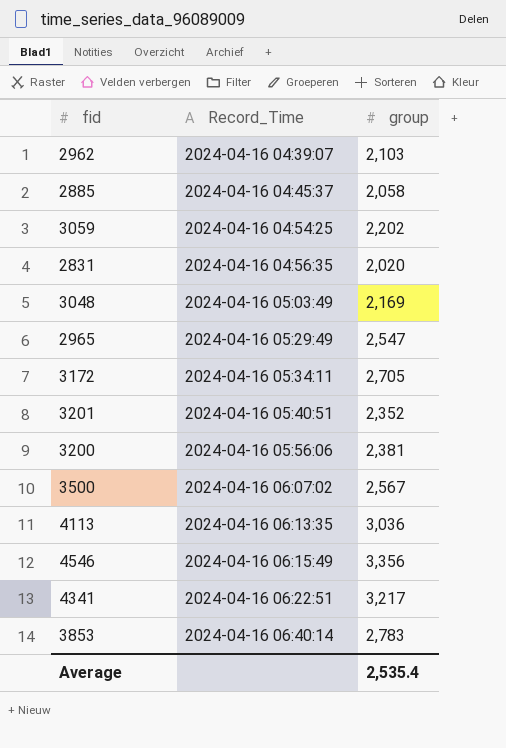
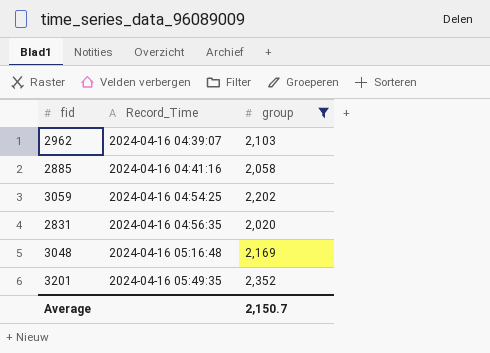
filter: none -> group <= 2,352
2885 | Record_Time: 2024-04-16 04:45:37 -> 2024-04-16 04:41:16
3048 | Record_Time: 2024-04-16 05:03:49 -> 2024-04-16 05:16:48
3201 | Record_Time: 2024-04-16 05:40:51 -> 2024-04-16 05:49:35
Average | group: 2,535.4 -> 2,150.7

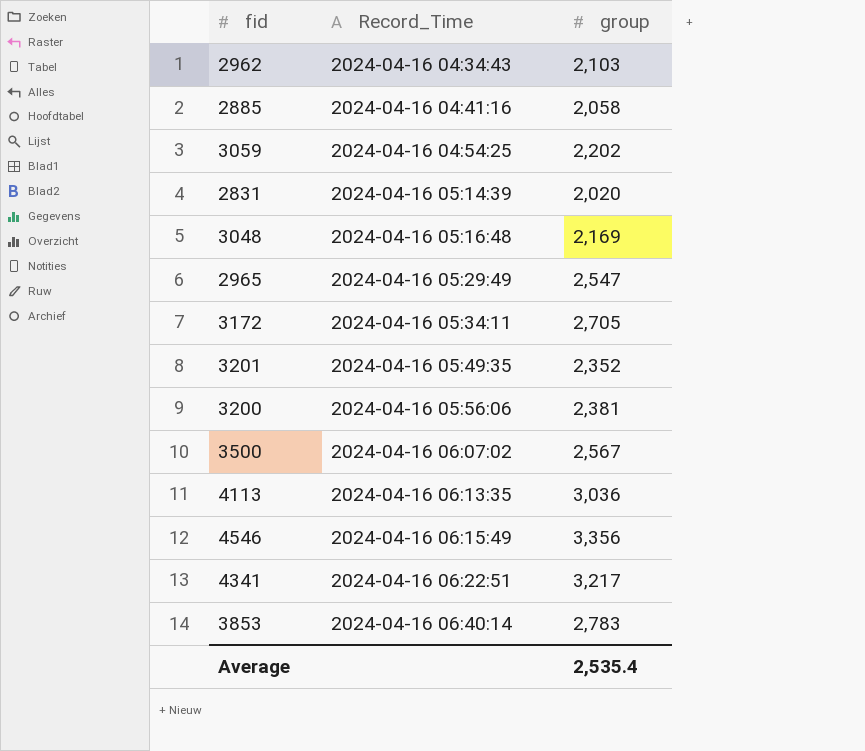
filter: group <= 2,352 -> none
2962 | Record_Time: 2024-04-16 04:39:07 -> 2024-04-16 04:34:43
2831 | Record_Time: 2024-04-16 04:56:35 -> 2024-04-16 05:14:39
Average | group: 2,150.7 -> 2,535.4

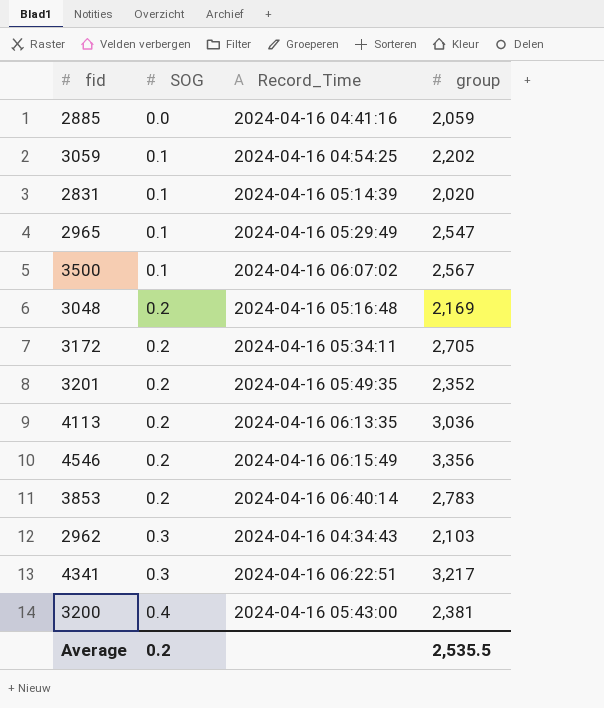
row order: Record_Time ascending -> SOG ascending
column SOG | position: none -> 2
2885 | group: 2,058 -> 2,059
3200 | Record_Time: 2024-04-16 05:56:06 -> 2024-04-16 05:43:00
Average | group: 2,535.4 -> 2,535.5

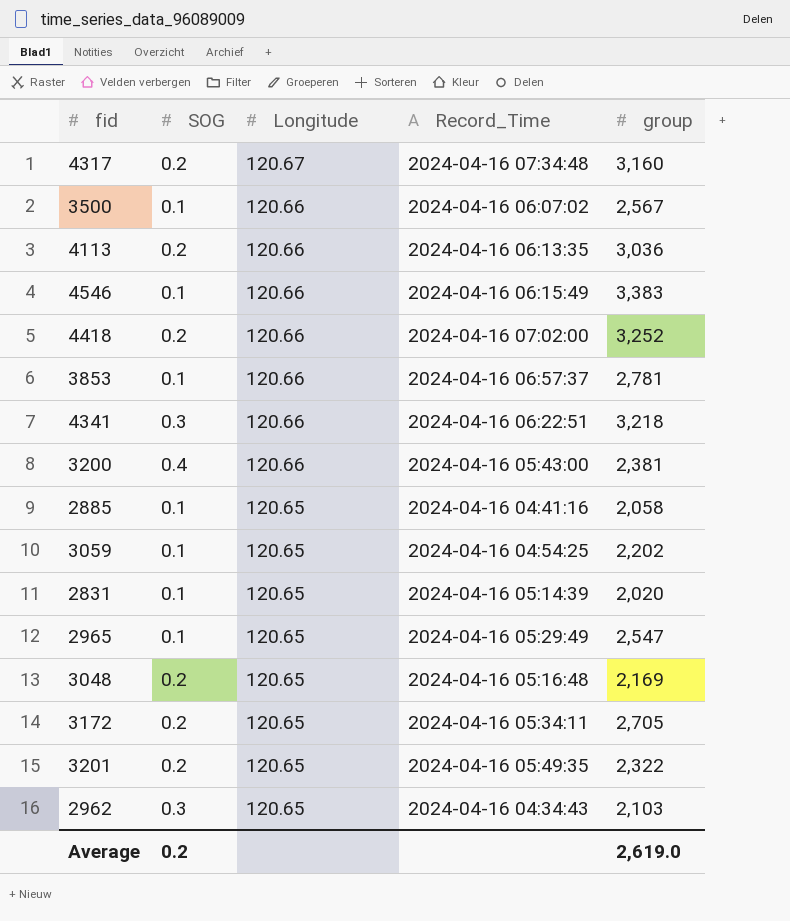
row order: SOG ascending -> Longitude descending
column Longitude | position: none -> 3
row 4317: none -> 0.2 | 120.67 | 2024-04-16 07:34:48 | 3,160
4546 | SOG: 0.2 -> 0.1
4546 | group: 3,356 -> 3,383
row 4418: none -> 0.2 | 120.66 | 2024-04-16 07:02:00 | 3,252
3853 | SOG: 0.2 -> 0.1
3853 | Record_Time: 2024-04-16 06:40:14 -> 2024-04-16 06:57:37
3853 | group: 2,783 -> 2,781
4341 | group: 3,217 -> 3,218
2885 | SOG: 0.0 -> 0.1
2885 | group: 2,059 -> 2,058
3201 | group: 2,352 -> 2,322
Average | group: 2,535.5 -> 2,619.0

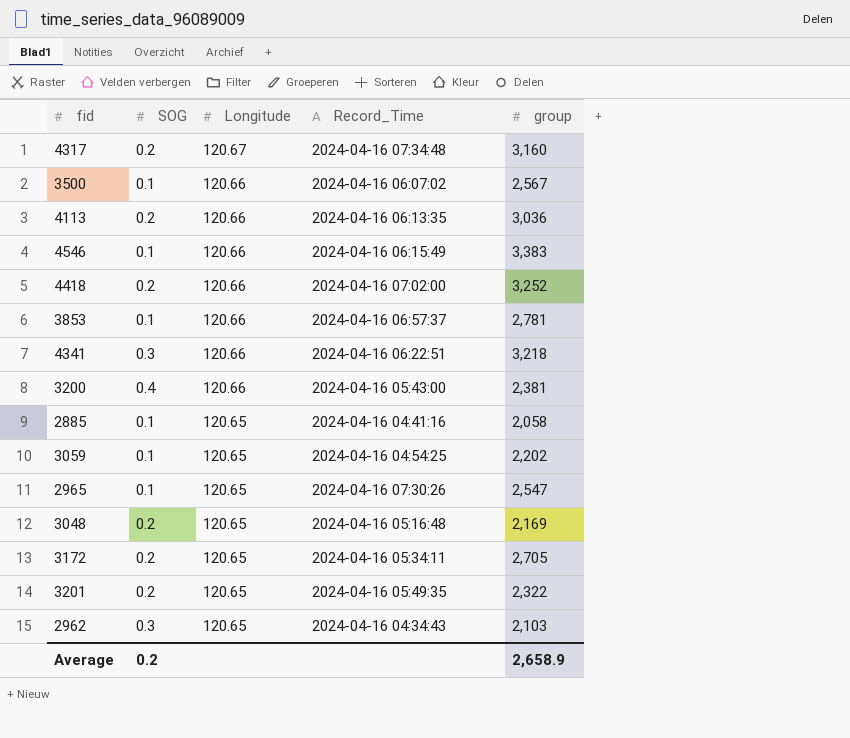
row 2831: 0.1 | 120.65 | 2024-04-16 05:14:39 | 2,020 -> none
2965 | Record_Time: 2024-04-16 05:29:49 -> 2024-04-16 07:30:26
Average | group: 2,619.0 -> 2,658.9

